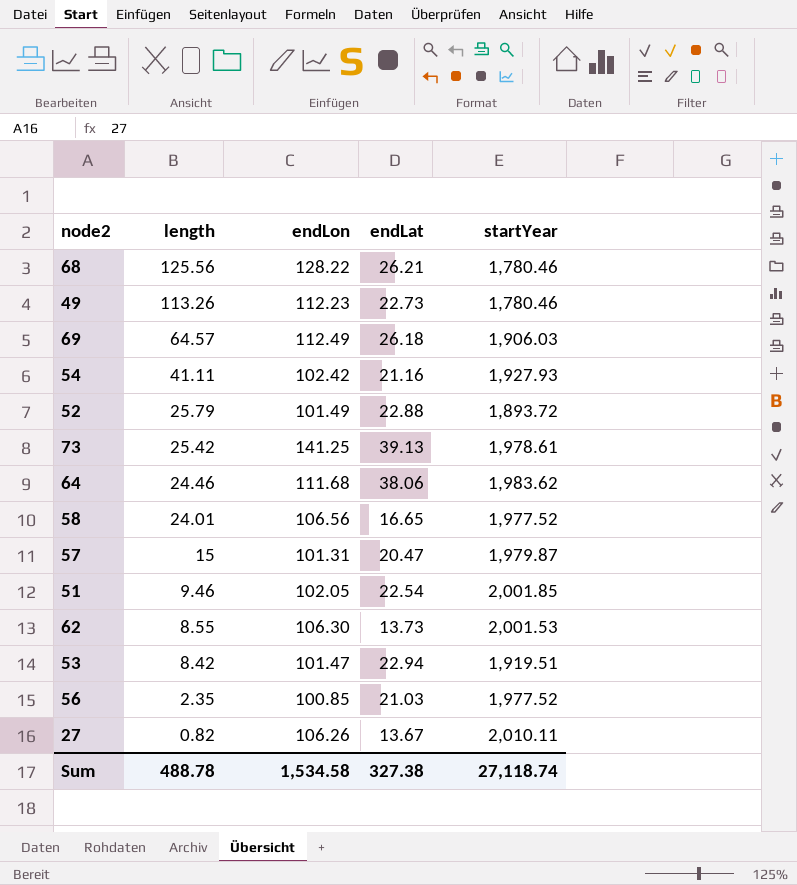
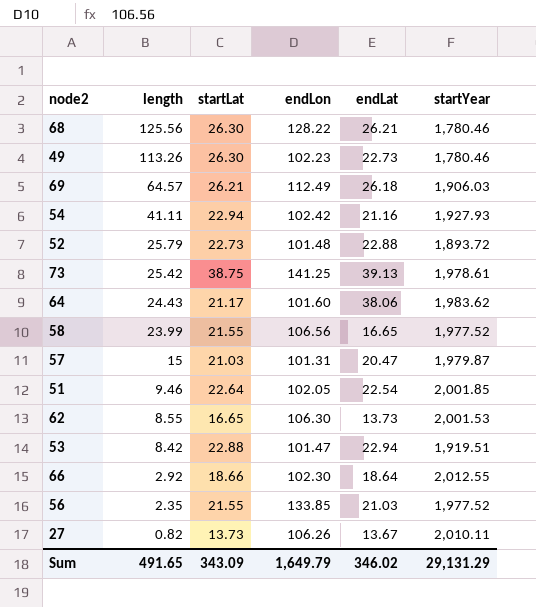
column startLat | position: none -> 3
49 | endLon: 112.23 -> 102.23
52 | endLon: 101.49 -> 101.48
64 | length: 24.46 -> 24.43
64 | endLon: 111.68 -> 101.60
58 | length: 24.01 -> 23.99
row 66: none -> 2.92 | 18.66 | 102.30 | 18.64 | 2,012.55
56 | endLon: 100.85 -> 133.85
Sum | length: 488.78 -> 491.65
Sum | endLon: 1,534.58 -> 1,649.79
Sum | endLat: 327.38 -> 346.02
Sum | startYear: 27,118.74 -> 29,131.29

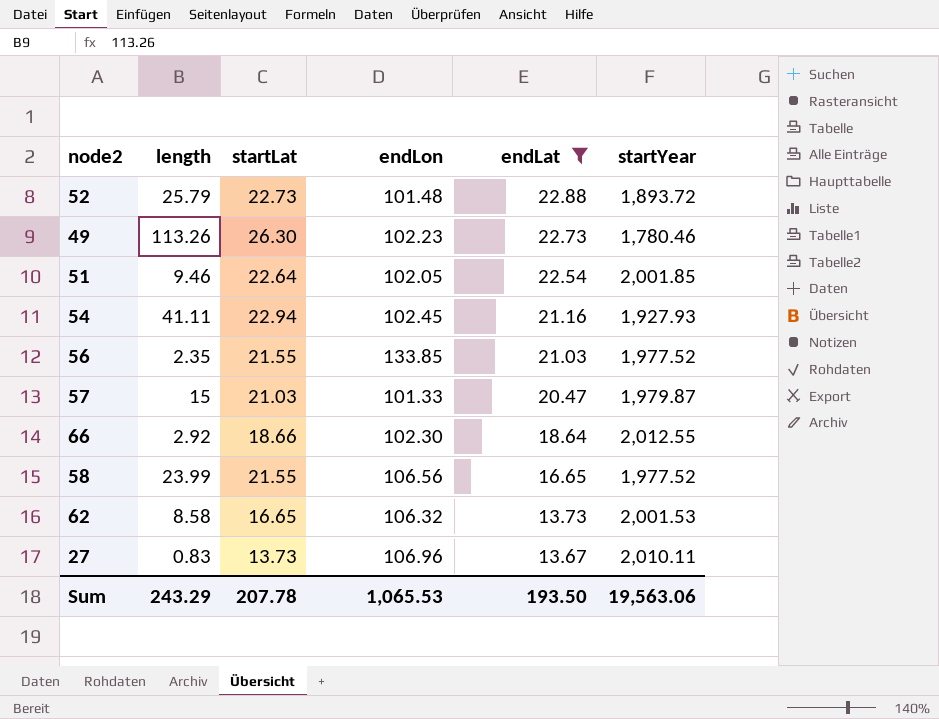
filter: none -> endLat <= 22.88
row order: length descending -> endLat descending
54 | endLon: 102.42 -> 102.45
57 | endLon: 101.31 -> 101.33
62 | length: 8.55 -> 8.58
62 | endLon: 106.30 -> 106.32
27 | length: 0.82 -> 0.83
27 | endLon: 106.26 -> 106.96
Sum | length: 491.65 -> 243.29
Sum | startLat: 343.09 -> 207.78
Sum | endLon: 1,649.79 -> 1,065.53
Sum | endLat: 346.02 -> 193.50
Sum | startYear: 29,131.29 -> 19,563.06

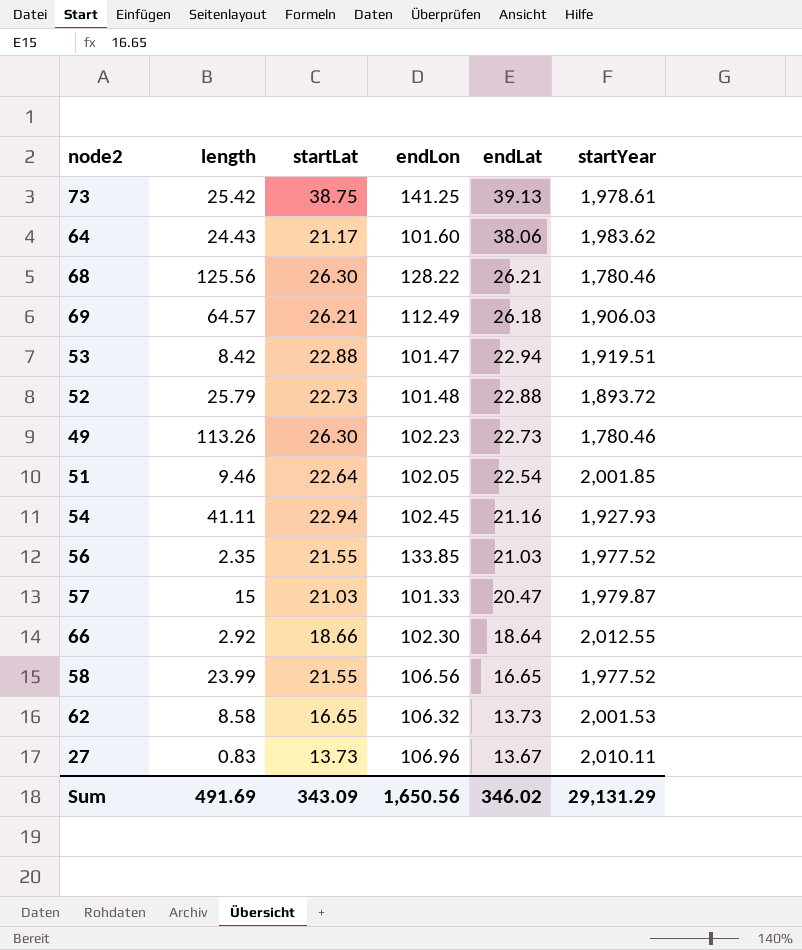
filter: endLat <= 22.88 -> none
Sum | length: 243.29 -> 491.69
Sum | startLat: 207.78 -> 343.09
Sum | endLon: 1,065.53 -> 1,650.56
Sum | endLat: 193.50 -> 346.02
Sum | startYear: 19,563.06 -> 29,131.29

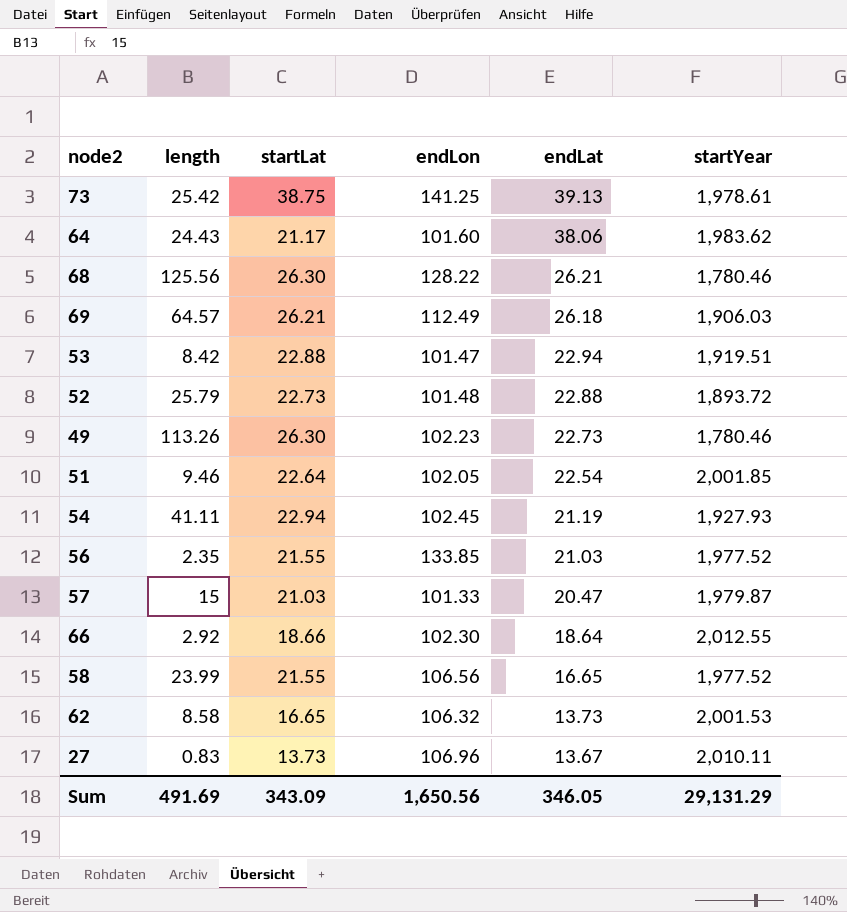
54 | endLat: 21.16 -> 21.19
Sum | endLat: 346.02 -> 346.05

